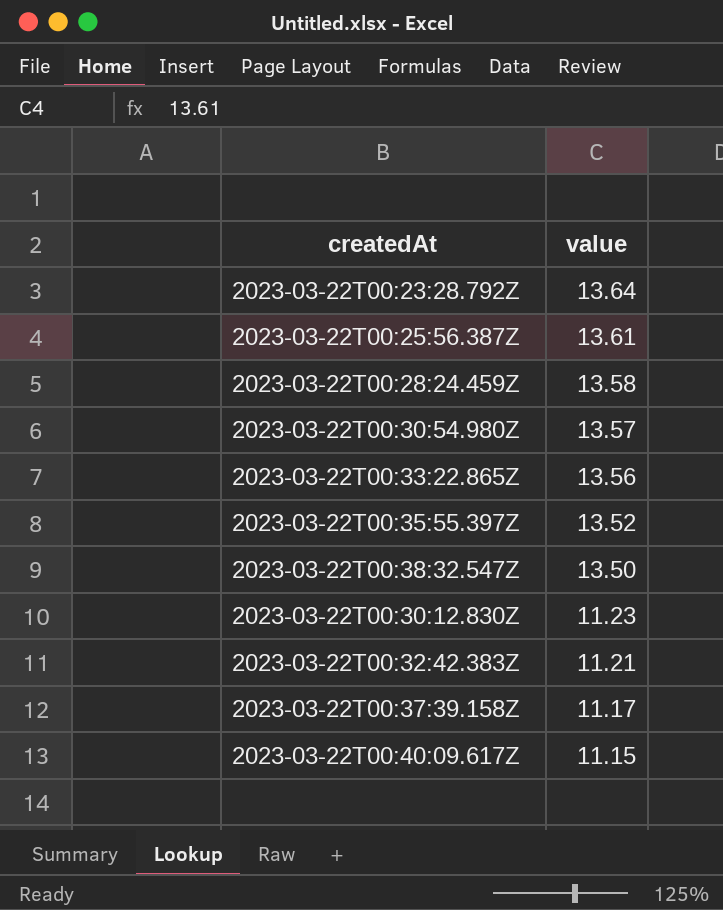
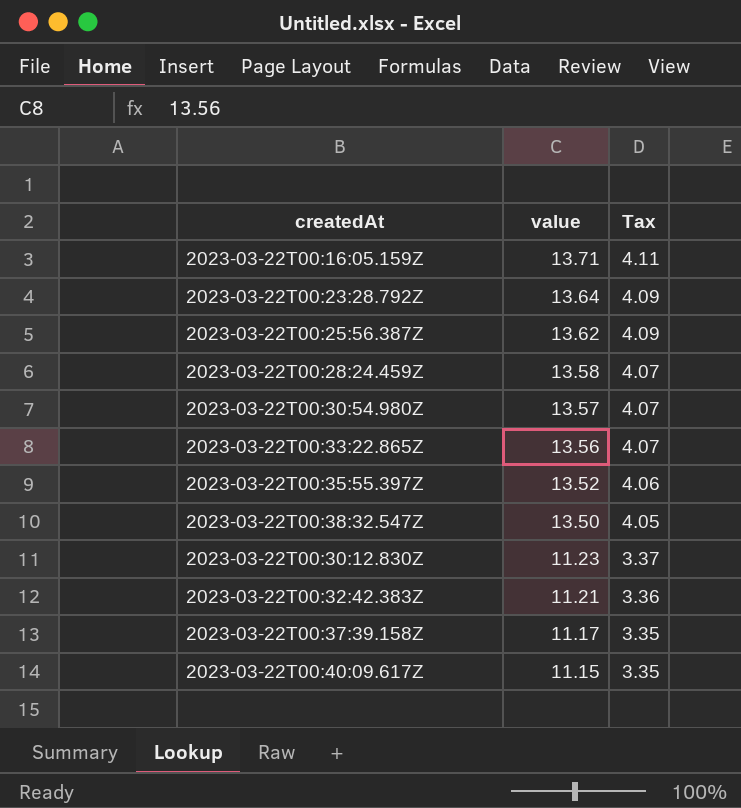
column Tax | formula: none -> [value] * 0.3
row 2023-03-22T00:16:05.159Z: none -> 13.71 | 4.11
2023-03-22T00:25:56.387Z | value: 13.61 -> 13.62

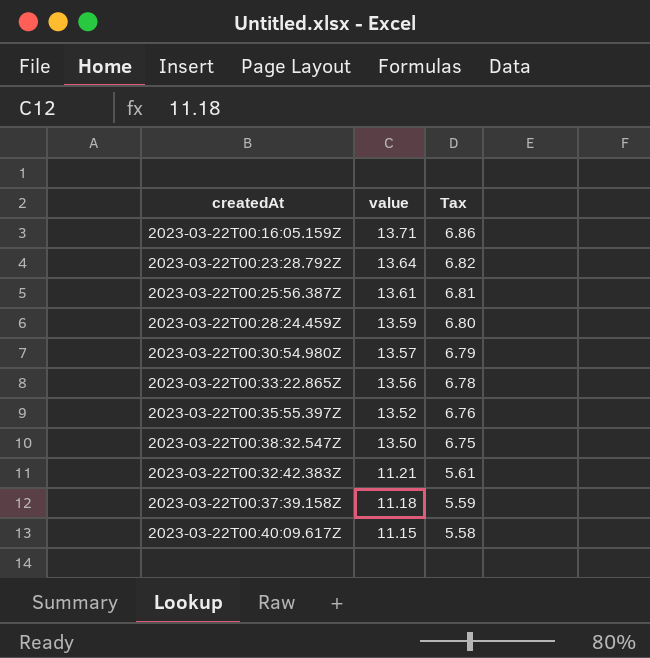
column Tax | formula: [value] * 0.3 -> [value] * 0.5
row 2023-03-22T00:30:12.830Z: 11.23 | 3.37 -> none
2023-03-22T00:25:56.387Z | value: 13.62 -> 13.61
2023-03-22T00:28:24.459Z | value: 13.58 -> 13.59
2023-03-22T00:37:39.158Z | value: 11.17 -> 11.18

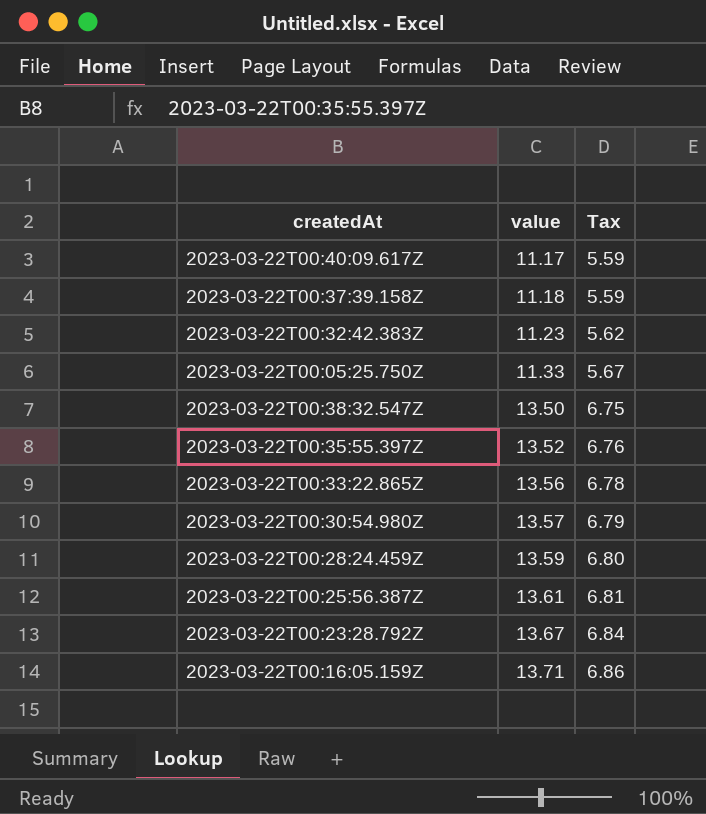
row order: value descending -> value ascending
2023-03-22T00:40:09.617Z | value: 11.15 -> 11.17
2023-03-22T00:40:09.617Z | Tax: 5.58 -> 5.59
2023-03-22T00:32:42.383Z | value: 11.21 -> 11.23
2023-03-22T00:32:42.383Z | Tax: 5.61 -> 5.62
row 2023-03-22T00:05:25.750Z: none -> 11.33 | 5.67
2023-03-22T00:23:28.792Z | value: 13.64 -> 13.67
2023-03-22T00:23:28.792Z | Tax: 6.82 -> 6.84

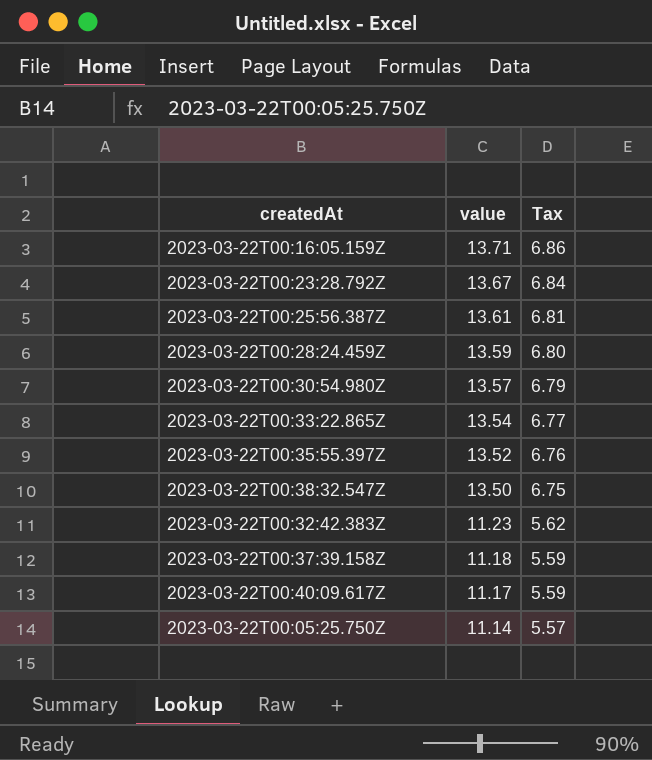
row order: value ascending -> value descending
2023-03-22T00:33:22.865Z | value: 13.56 -> 13.54
2023-03-22T00:33:22.865Z | Tax: 6.78 -> 6.77
2023-03-22T00:05:25.750Z | value: 11.33 -> 11.14
2023-03-22T00:05:25.750Z | Tax: 5.67 -> 5.57

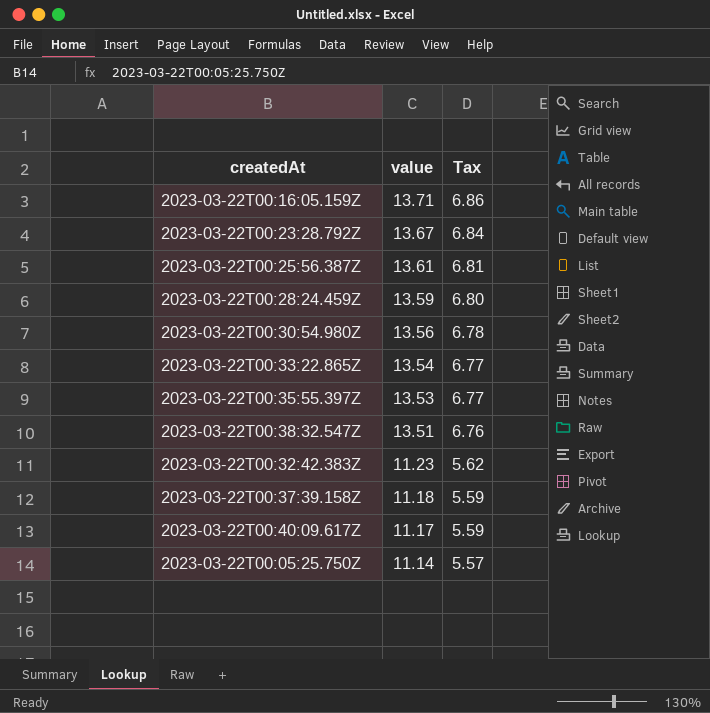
2023-03-22T00:30:54.980Z | value: 13.57 -> 13.56
2023-03-22T00:30:54.980Z | Tax: 6.79 -> 6.78
2023-03-22T00:35:55.397Z | value: 13.52 -> 13.53
2023-03-22T00:35:55.397Z | Tax: 6.76 -> 6.77
2023-03-22T00:38:32.547Z | value: 13.50 -> 13.51
2023-03-22T00:38:32.547Z | Tax: 6.75 -> 6.76

